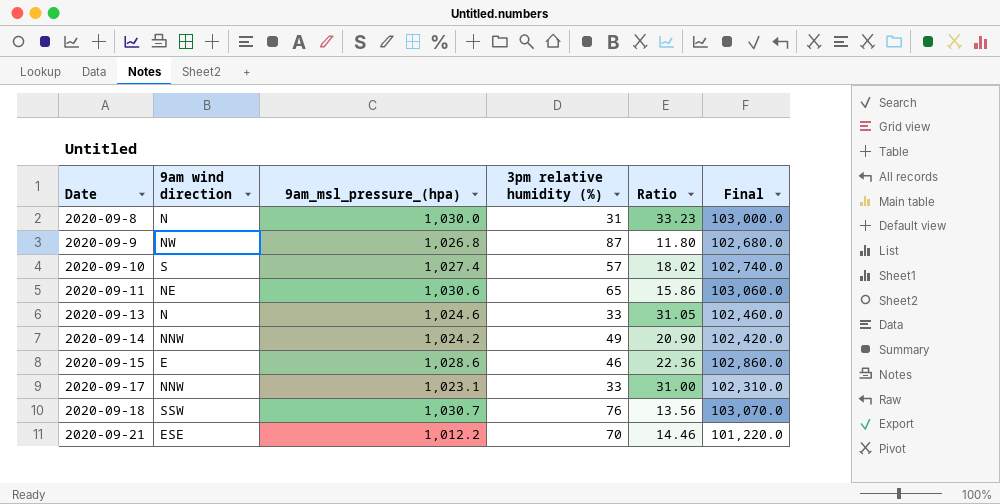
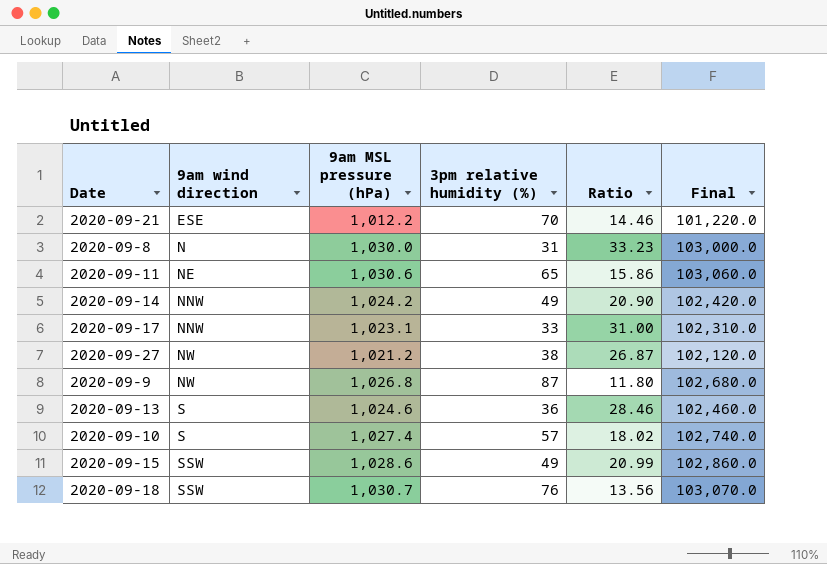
row order: Date ascending -> 9am wind direction ascending
column name: 9am_msl_pressure_(hpa) -> 9am MSL pressure (hPa)
row 2020-09-27: none -> NW | 1,021.2 | 38 | 26.87 | 102,120.0
2020-09-13 | 9am wind direction: N -> S
2020-09-13 | 3pm relative humidity (%): 33 -> 36
2020-09-13 | Ratio: 31.05 -> 28.46
2020-09-15 | 9am wind direction: E -> SSW
2020-09-15 | 3pm relative humidity (%): 46 -> 49
2020-09-15 | Ratio: 22.36 -> 20.99

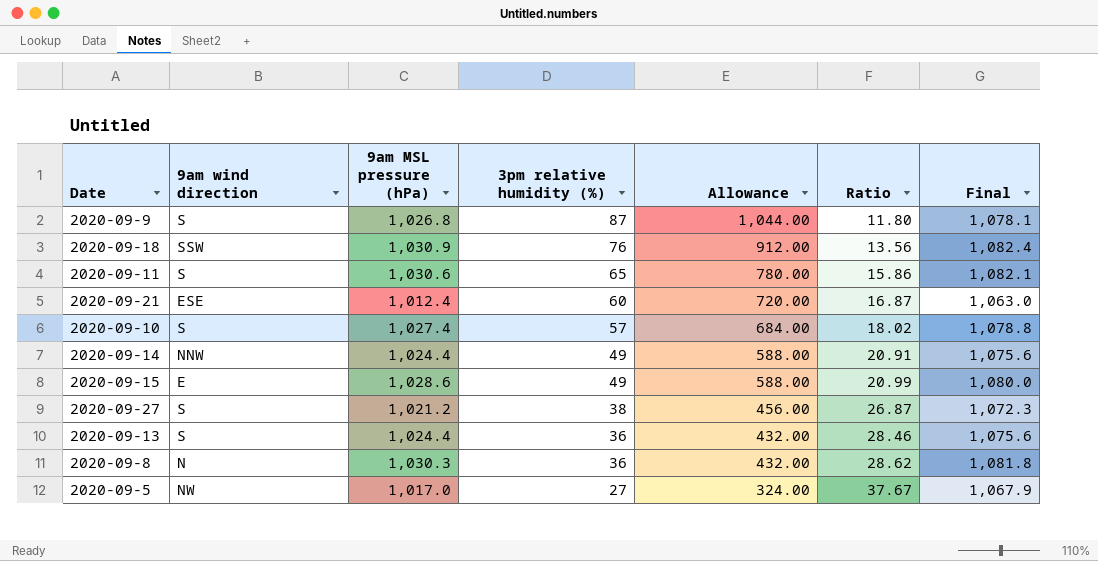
row order: 9am wind direction ascending -> 3pm relative humidity (%) descending
column Allowance | formula: none -> [3pm relative humidity (%)] * 12
column Final | formula: [9am MSL pressure (hPa)] * 100 -> [9am MSL pressure (hPa)] * 1.05
row 2020-09-17: NNW | 1,023.1 | 33 | 31.00 | 102,310.0 -> none
2020-09-9 | 9am wind direction: NW -> S
2020-09-18 | 9am MSL pressure (hPa): 1,030.7 -> 1,030.9
2020-09-11 | 9am wind direction: NE -> S
2020-09-21 | 9am MSL pressure (hPa): 1,012.2 -> 1,012.4
2020-09-21 | 3pm relative humidity (%): 70 -> 60
2020-09-21 | Ratio: 14.46 -> 16.87
2020-09-14 | 9am MSL pressure (hPa): 1,024.2 -> 1,024.4
2020-09-14 | Ratio: 20.90 -> 20.91
2020-09-15 | 9am wind direction: SSW -> E
2020-09-27 | 9am wind direction: NW -> S
2020-09-13 | 9am MSL pressure (hPa): 1,024.6 -> 1,024.4
2020-09-8 | 9am MSL pressure (hPa): 1,030.0 -> 1,030.3
2020-09-8 | 3pm relative humidity (%): 31 -> 36
2020-09-8 | Ratio: 33.23 -> 28.62
row 2020-09-5: none -> NW | 1,017.0 | 27 | 324.00 | 37.67 | 1,067.9

